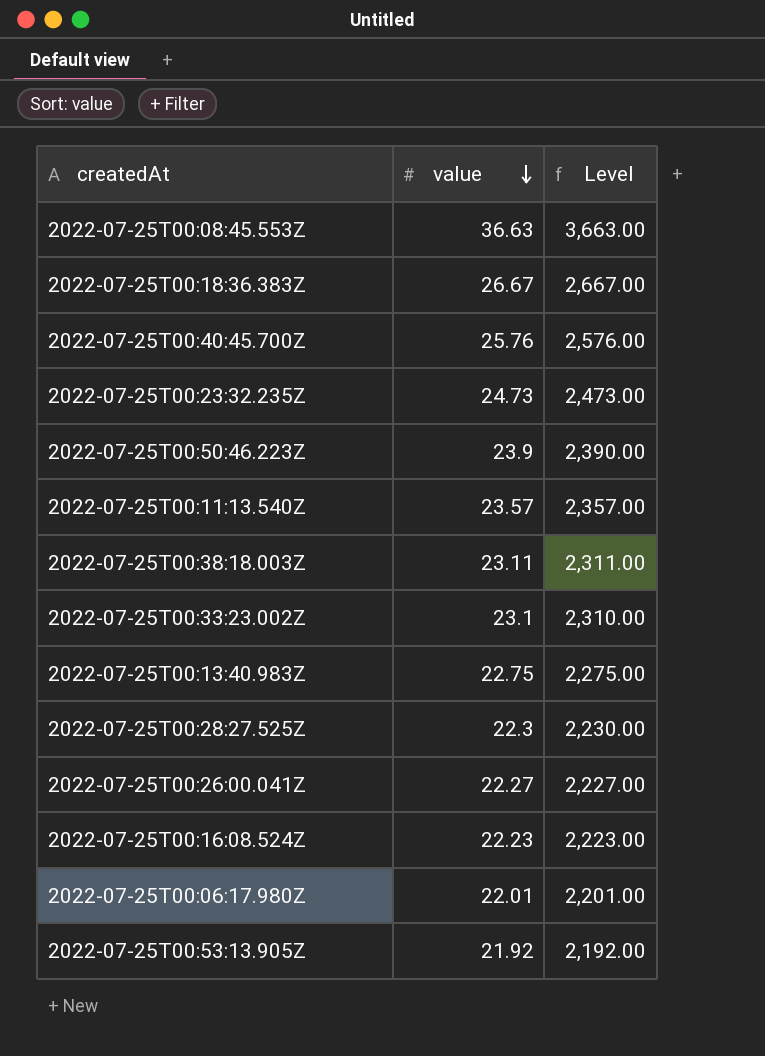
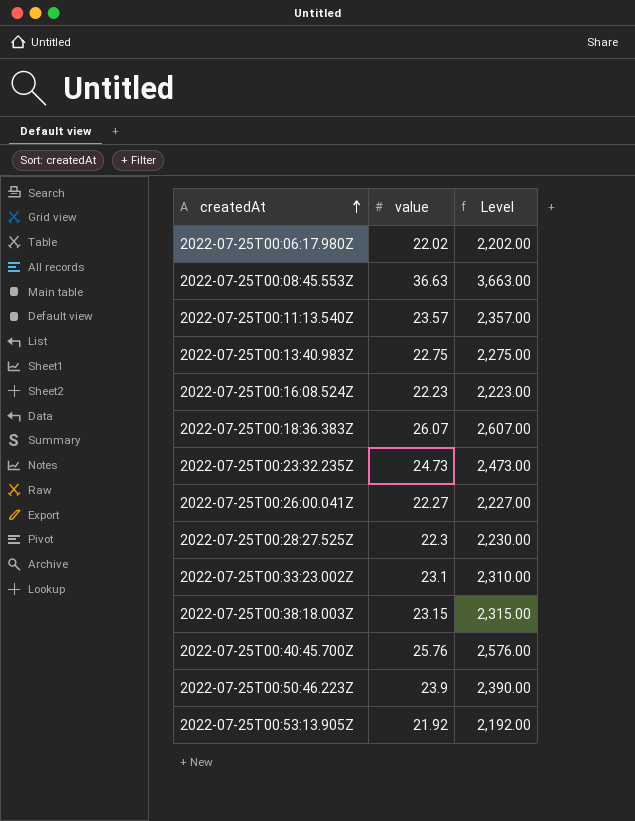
row order: value descending -> createdAt ascending
2022-07-25T00:06:17.980Z | value: 22.01 -> 22.02
2022-07-25T00:06:17.980Z | Level: 2,201.00 -> 2,202.00
2022-07-25T00:18:36.383Z | value: 26.67 -> 26.07
2022-07-25T00:18:36.383Z | Level: 2,667.00 -> 2,607.00
2022-07-25T00:38:18.003Z | value: 23.11 -> 23.15
2022-07-25T00:38:18.003Z | Level: 2,311.00 -> 2,315.00

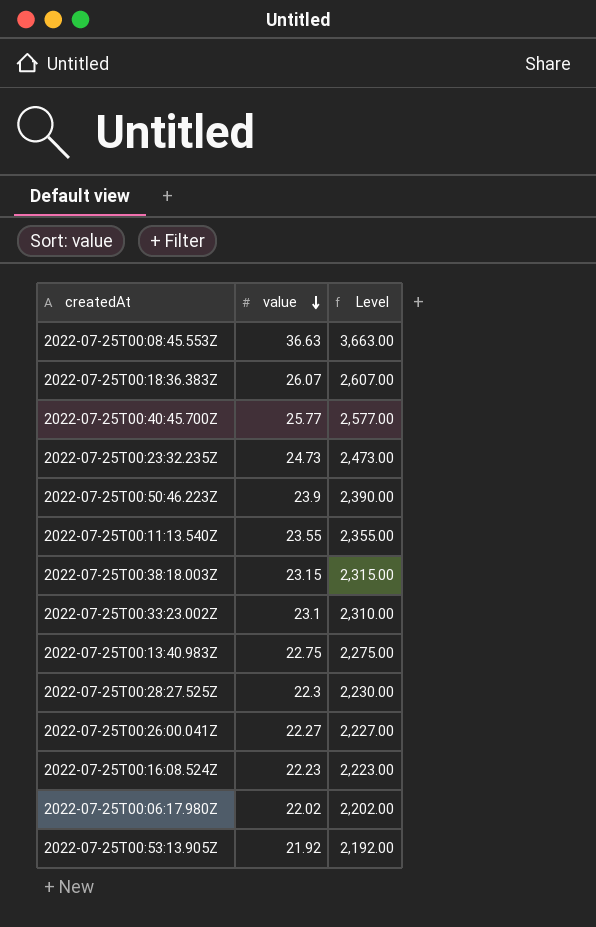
row order: createdAt ascending -> value descending
2022-07-25T00:40:45.700Z | value: 25.76 -> 25.77
2022-07-25T00:40:45.700Z | Level: 2,576.00 -> 2,577.00
2022-07-25T00:11:13.540Z | value: 23.57 -> 23.55
2022-07-25T00:11:13.540Z | Level: 2,357.00 -> 2,355.00

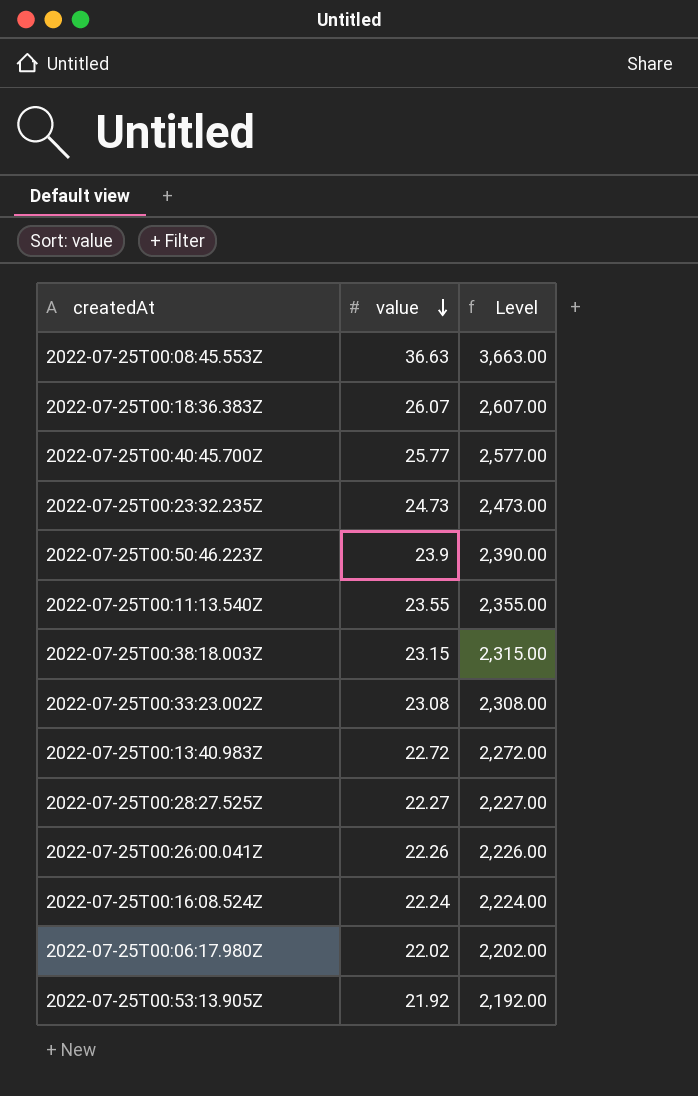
2022-07-25T00:33:23.002Z | value: 23.1 -> 23.08
2022-07-25T00:33:23.002Z | Level: 2,310.00 -> 2,308.00
2022-07-25T00:13:40.983Z | value: 22.75 -> 22.72
2022-07-25T00:13:40.983Z | Level: 2,275.00 -> 2,272.00
2022-07-25T00:28:27.525Z | value: 22.3 -> 22.27
2022-07-25T00:28:27.525Z | Level: 2,230.00 -> 2,227.00
2022-07-25T00:26:00.041Z | value: 22.27 -> 22.26
2022-07-25T00:26:00.041Z | Level: 2,227.00 -> 2,226.00
2022-07-25T00:16:08.524Z | value: 22.23 -> 22.24
2022-07-25T00:16:08.524Z | Level: 2,223.00 -> 2,224.00

